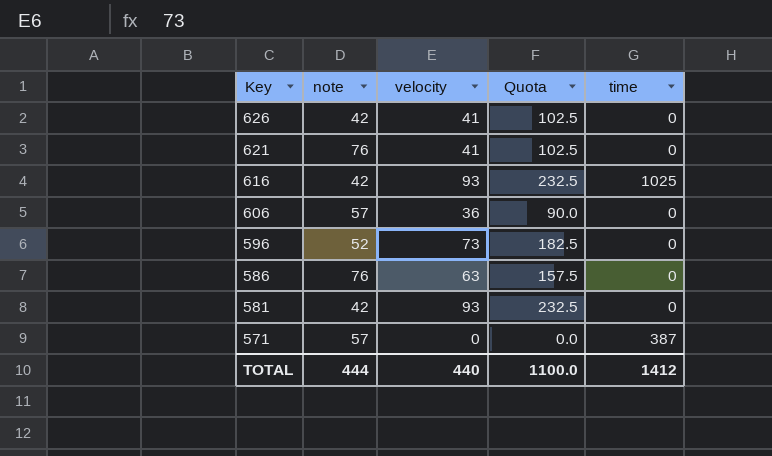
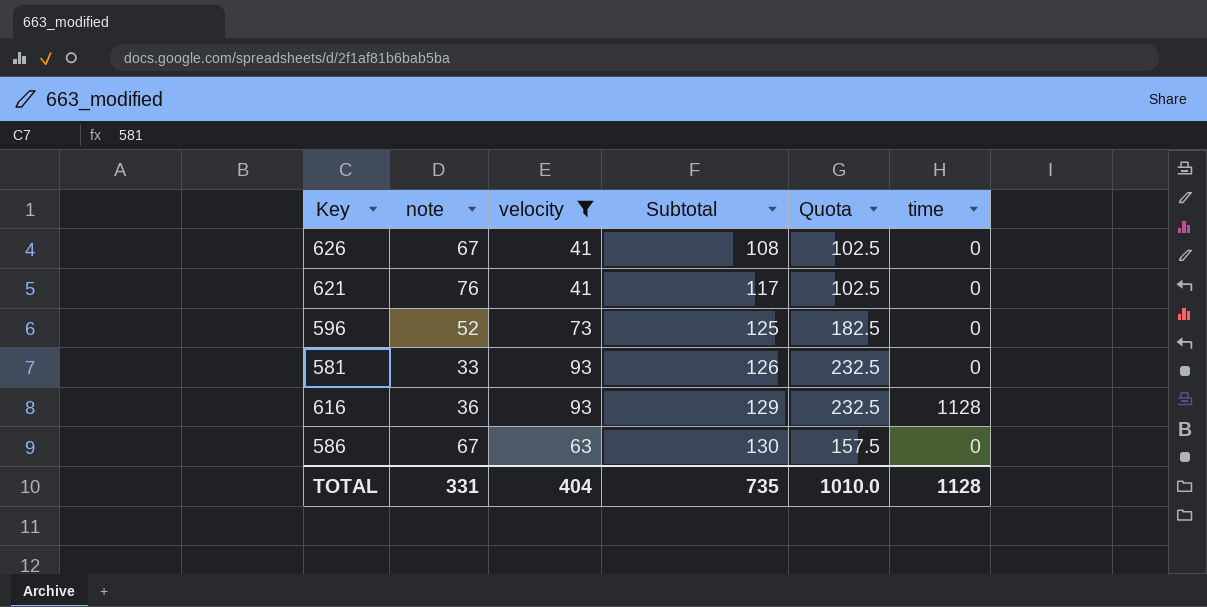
filter: none -> velocity >= 41
row order: Key descending -> Subtotal ascending
column Subtotal | formula: none -> [note] + [velocity]
626 | note: 42 -> 67
581 | note: 42 -> 33
616 | note: 42 -> 36
616 | time: 1025 -> 1128
586 | note: 76 -> 67
TOTAL | note: 444 -> 331
TOTAL | velocity: 440 -> 404
TOTAL | Quota: 1100.0 -> 1010.0
TOTAL | time: 1412 -> 1128

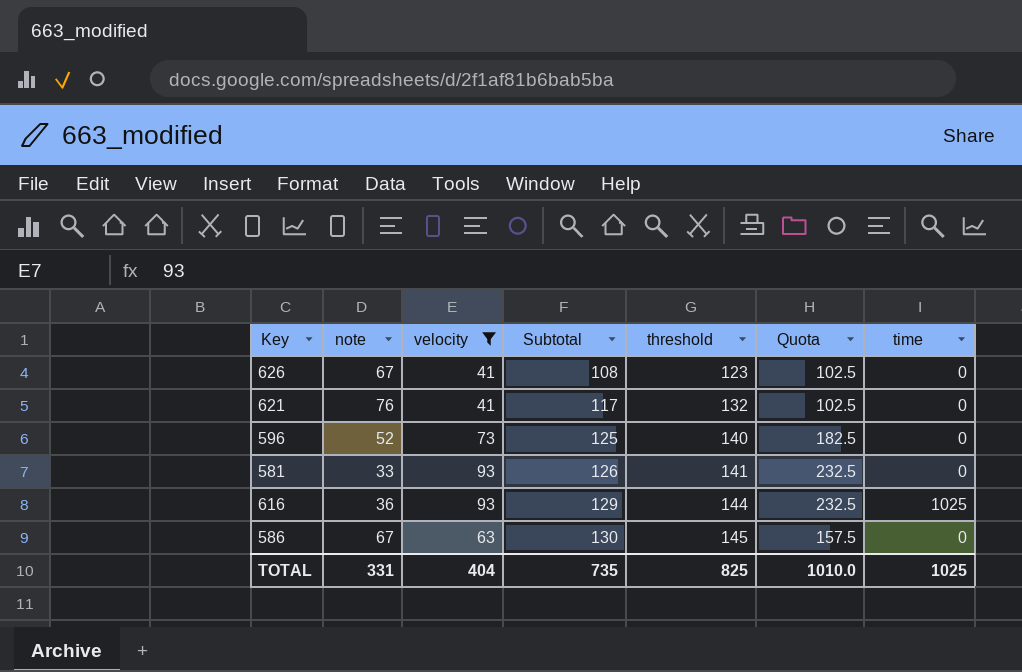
column threshold | formula: none -> [Subtotal] + 15
616 | time: 1128 -> 1025
TOTAL | time: 1128 -> 1025

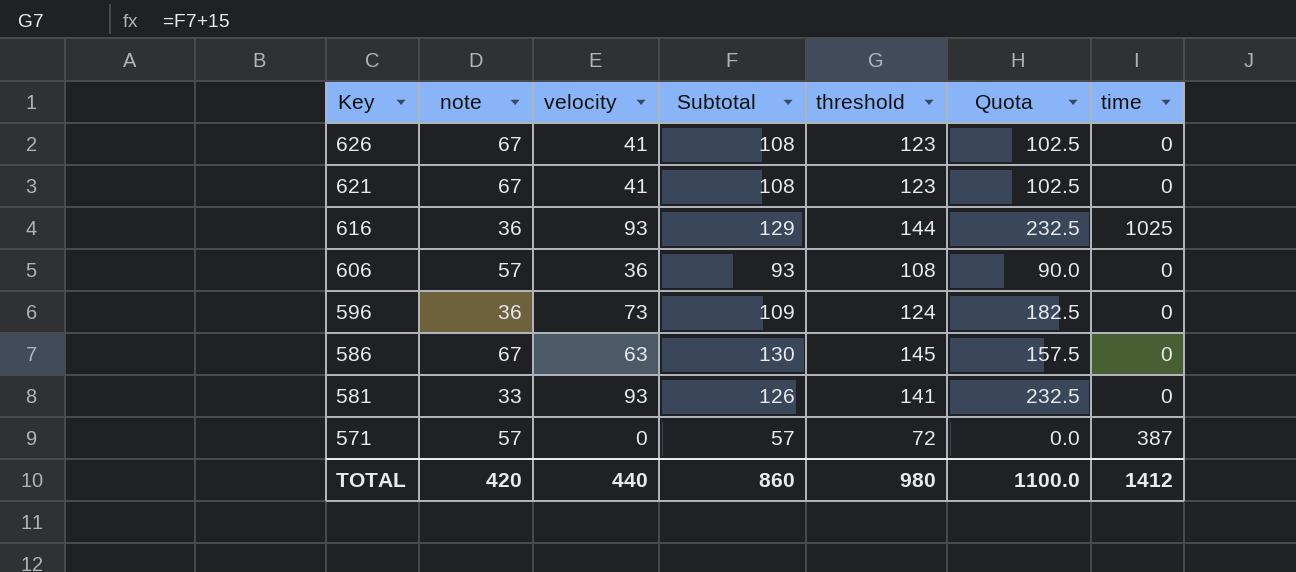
filter: velocity >= 41 -> none
row order: Subtotal ascending -> Key descending
621 | note: 76 -> 67
621 | Subtotal: 117 -> 108
621 | threshold: 132 -> 123
596 | note: 52 -> 36
596 | Subtotal: 125 -> 109
596 | threshold: 140 -> 124
TOTAL | note: 331 -> 420
TOTAL | velocity: 404 -> 440
TOTAL | Subtotal: 735 -> 860
TOTAL | threshold: 825 -> 980
TOTAL | Quota: 1010.0 -> 1100.0
TOTAL | time: 1025 -> 1412

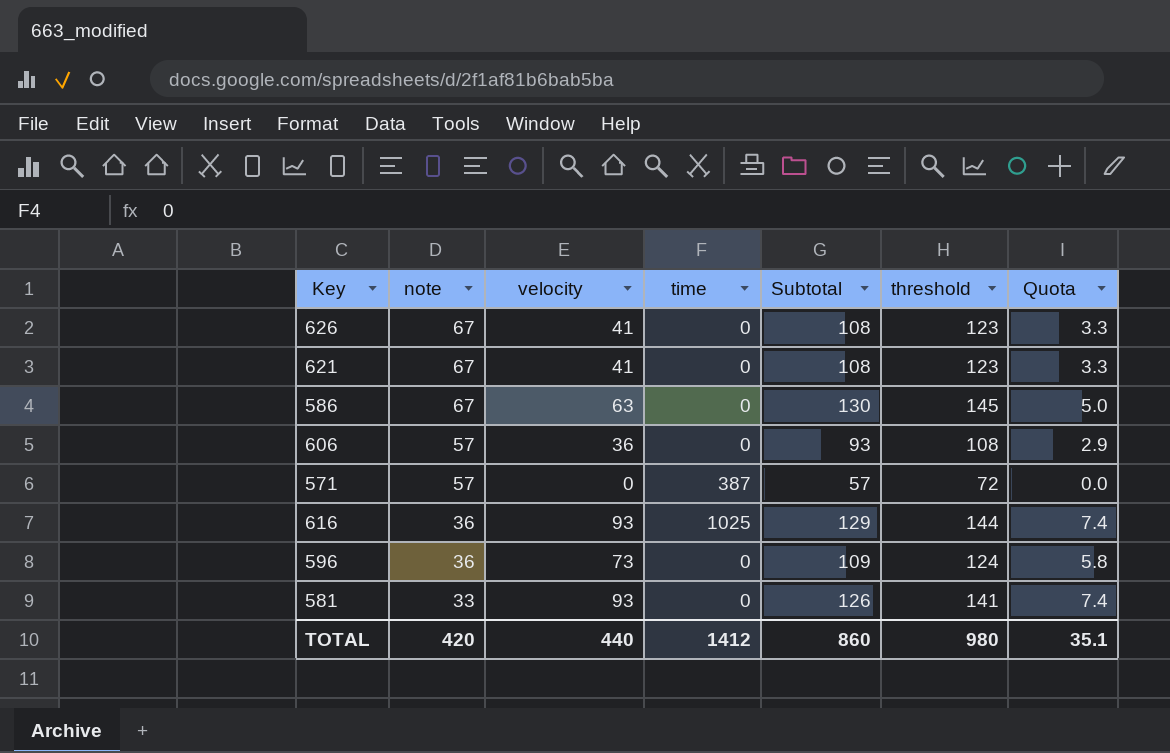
row order: Key descending -> note descending
column time | position: 7 -> 4
column Quota | formula: [velocity] * 2.5 -> [velocity] * 0.08
TOTAL | Quota: 1100.0 -> 35.1

